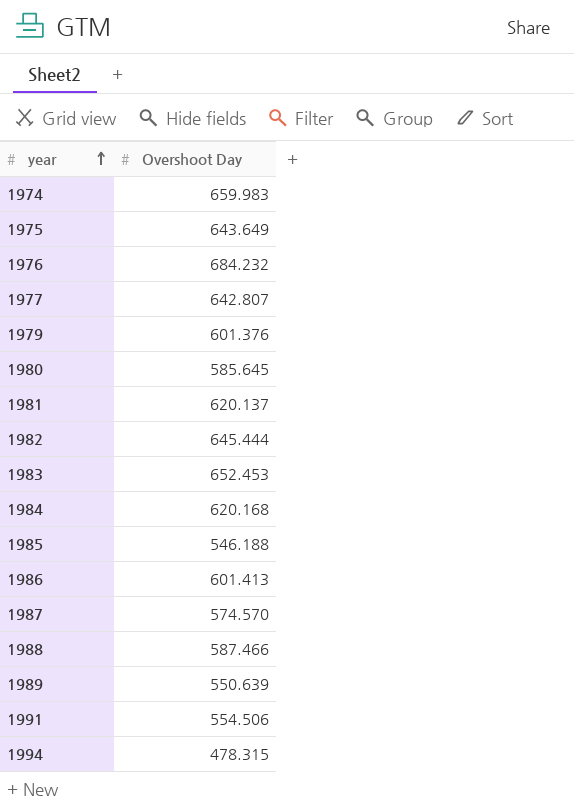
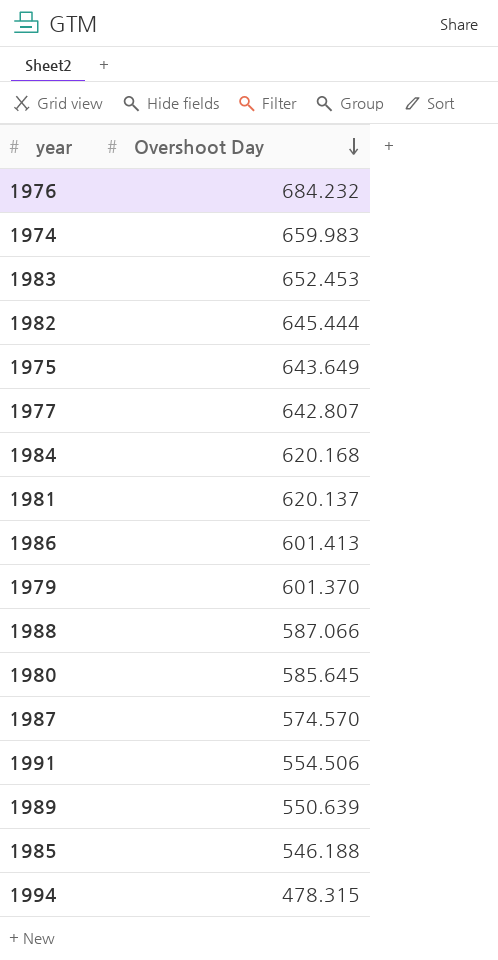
row order: year ascending -> Overshoot Day descending
1979 | Overshoot Day: 601.376 -> 601.370
1988 | Overshoot Day: 587.466 -> 587.066

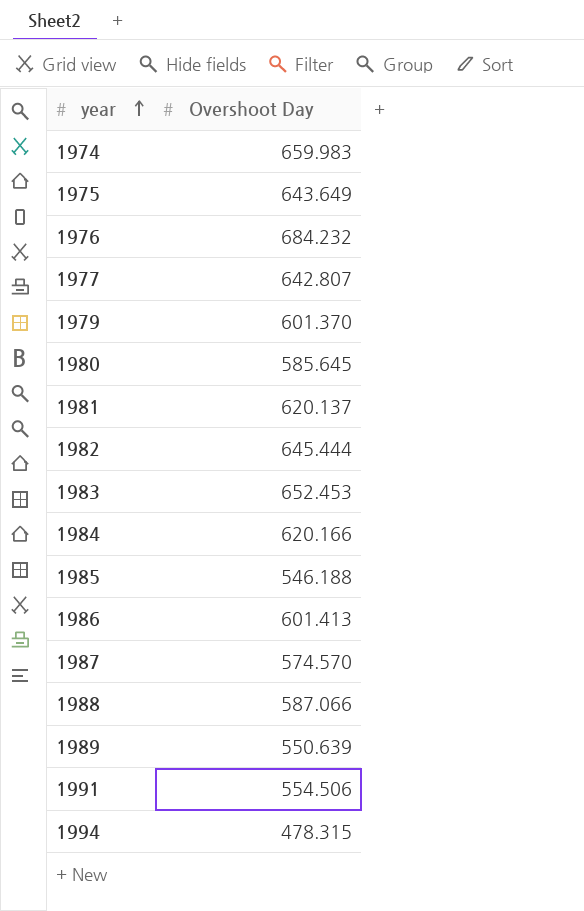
row order: Overshoot Day descending -> year ascending
1984 | Overshoot Day: 620.168 -> 620.166

